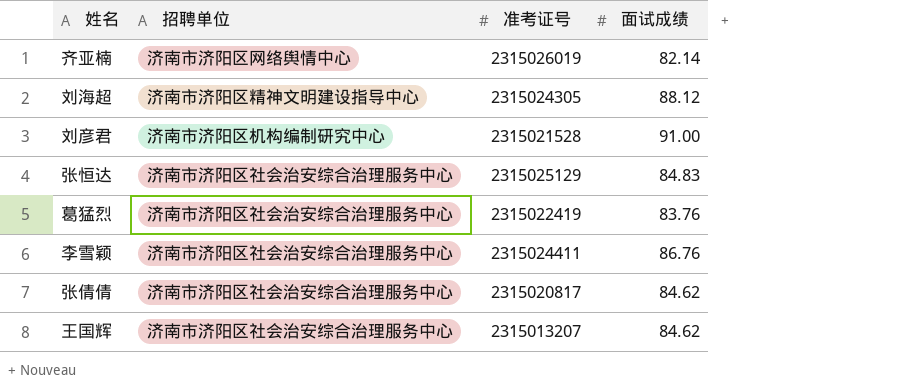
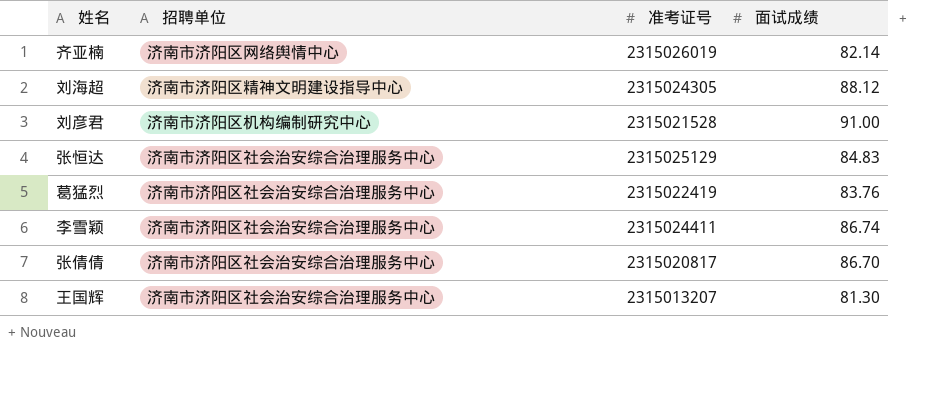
李雪颖 | 面试成绩: 86.76 -> 86.74
张倩倩 | 面试成绩: 84.62 -> 86.70
王国辉 | 面试成绩: 84.62 -> 81.30

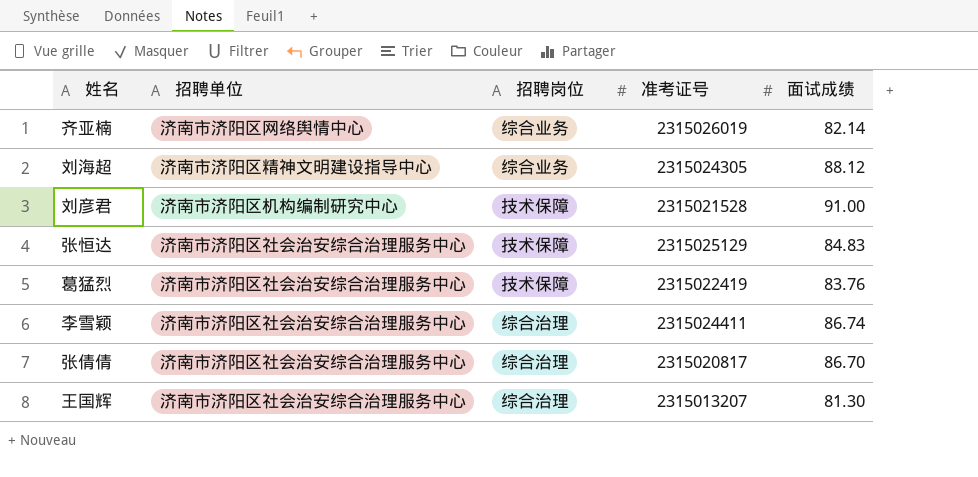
column 招聘岗位 | position: none -> 3

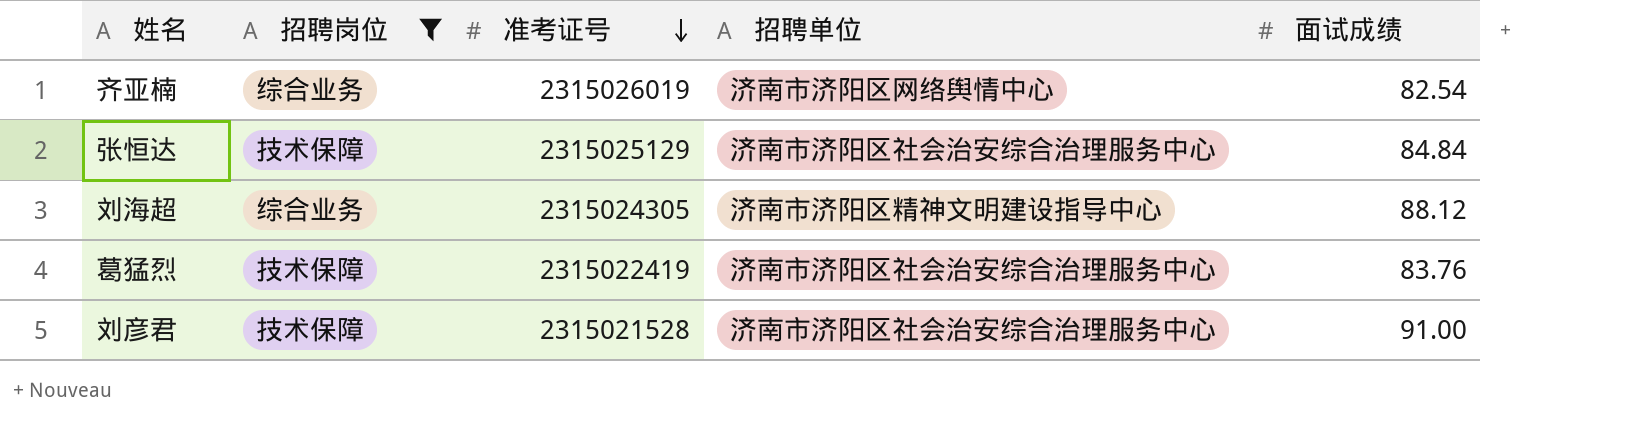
filter: none -> 招聘岗位 != 综合治理
row order: none -> 准考证号 descending
column 招聘单位 | position: 2 -> 4
齐亚楠 | 面试成绩: 82.14 -> 82.54
张恒达 | 面试成绩: 84.83 -> 84.84
刘彦君 | 招聘单位: 济南市济阳区机构编制研究中心 -> 济南市济阳区社会治安综合治理服务中心

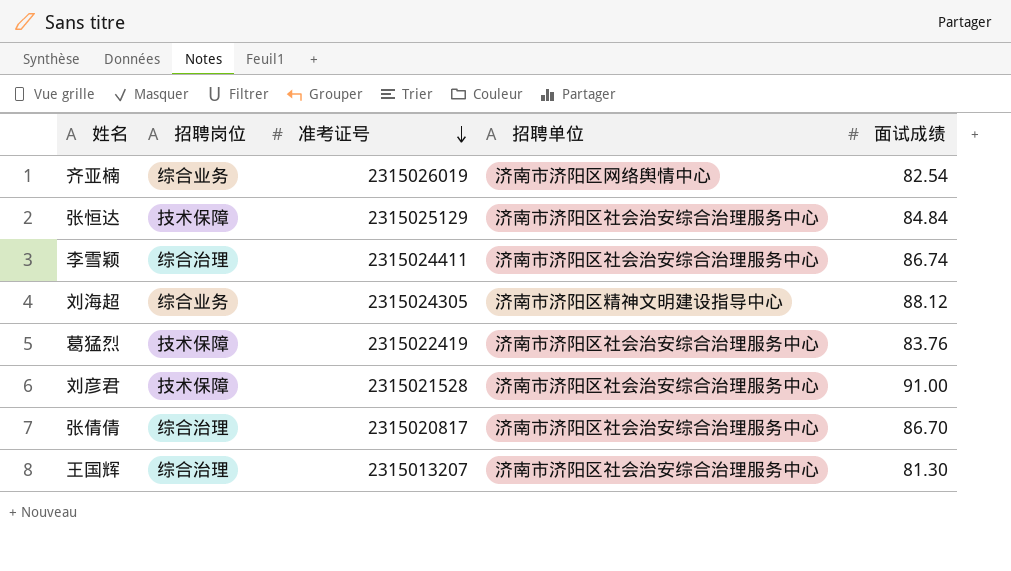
filter: 招聘岗位 != 综合治理 -> none

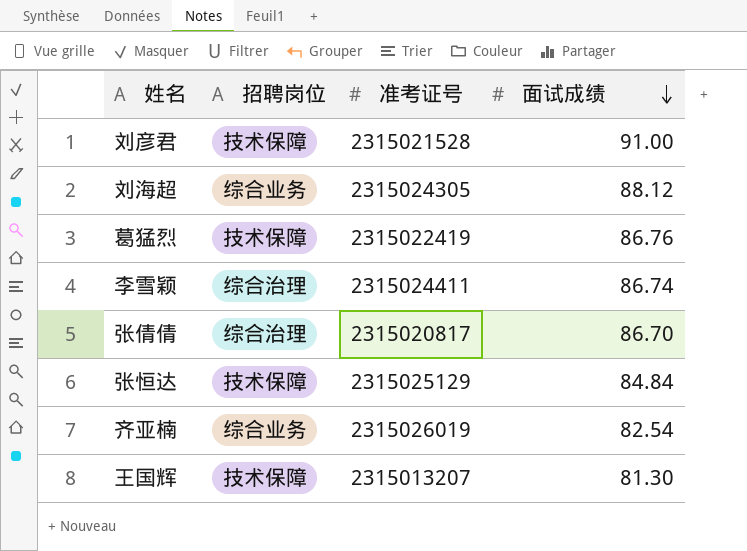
row order: 准考证号 descending -> 面试成绩 descending
column 招聘单位 | position: 4 -> none
葛猛烈 | 面试成绩: 83.76 -> 86.76
王国辉 | 招聘岗位: 综合治理 -> 技术保障

